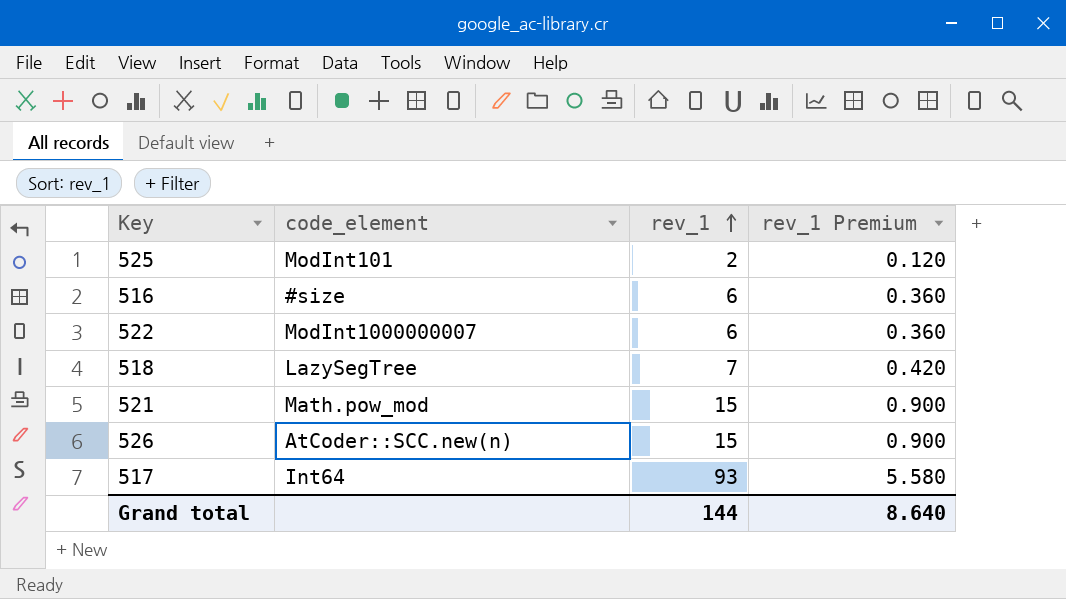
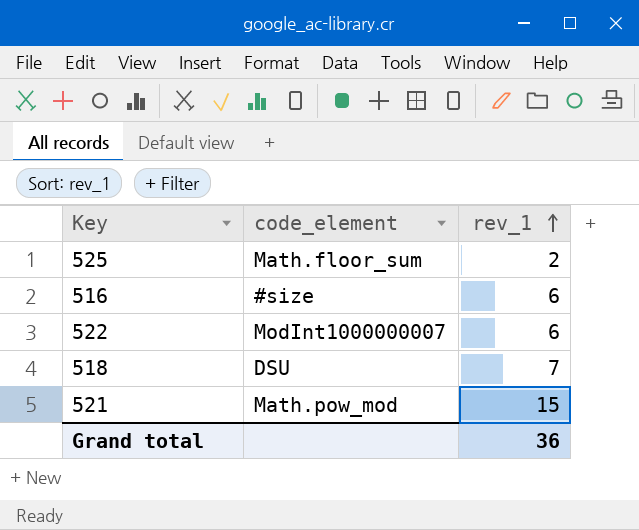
column rev_1 Premium | formula: [rev_1] * 0.06 -> none
row 526: AtCoder::SCC.new(n) | 15 | 0.900 -> none
row 517: Int64 | 93 | 5.580 -> none
525 | code_element: ModInt101 -> Math.floor_sum
518 | code_element: LazySegTree -> DSU
Grand total | rev_1: 144 -> 36

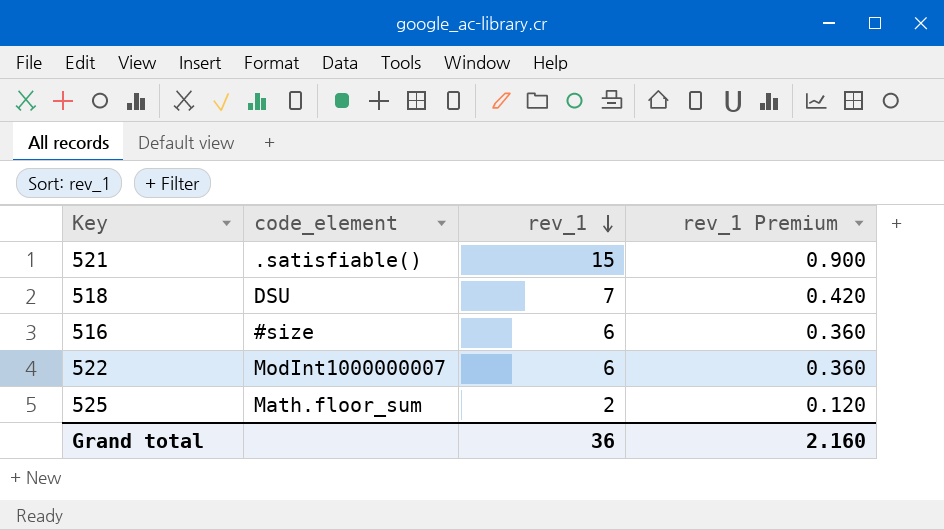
row order: rev_1 ascending -> rev_1 descending
column rev_1 Premium | formula: none -> [rev_1] * 0.06
521 | code_element: Math.pow_mod -> .satisfiable()

